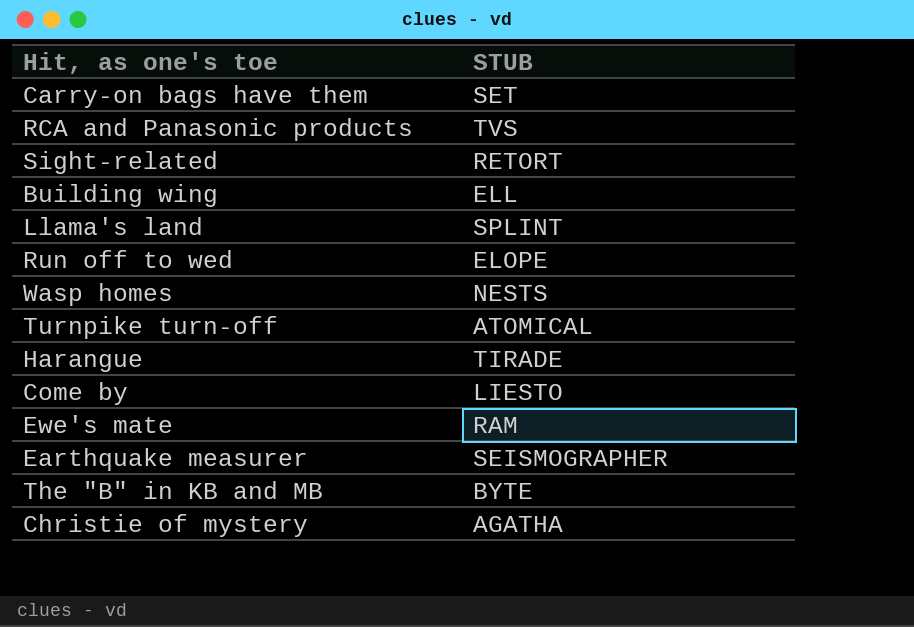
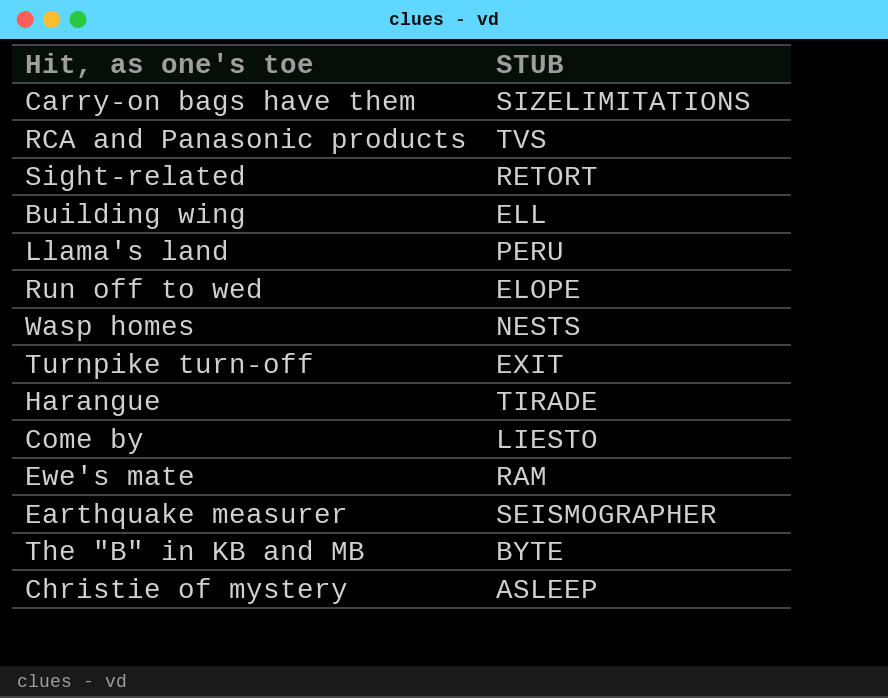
Carry-on bags have them | STUB: SET -> SIZELIMITATIONS
Llama's land | STUB: SPLINT -> PERU
Turnpike turn-off | STUB: ATOMICAL -> EXIT
Christie of mystery | STUB: AGATHA -> ASLEEP

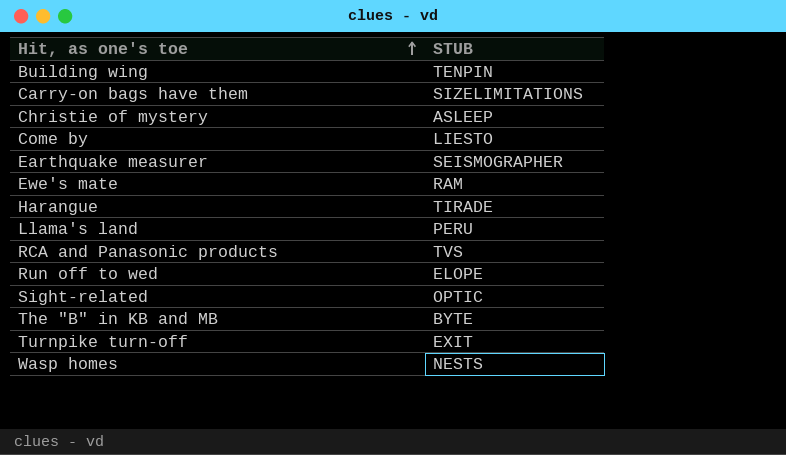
row order: none -> Hit, as one's toe ascending
Building wing | STUB: ELL -> TENPIN
Sight-related | STUB: RETORT -> OPTIC

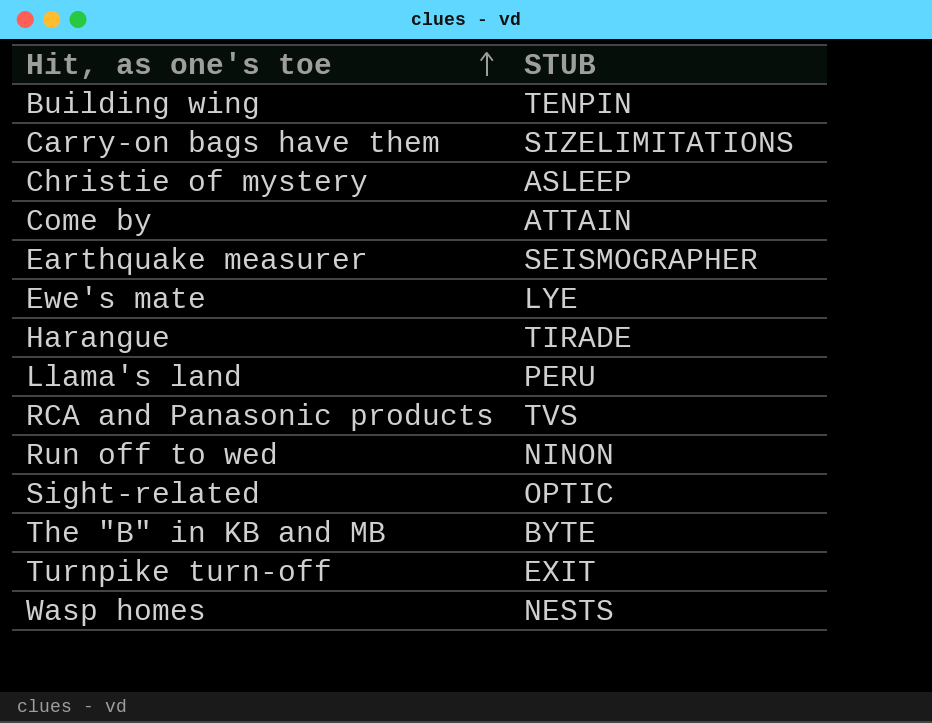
Come by | STUB: LIESTO -> ATTAIN
Ewe's mate | STUB: RAM -> LYE
Run off to wed | STUB: ELOPE -> NINON

